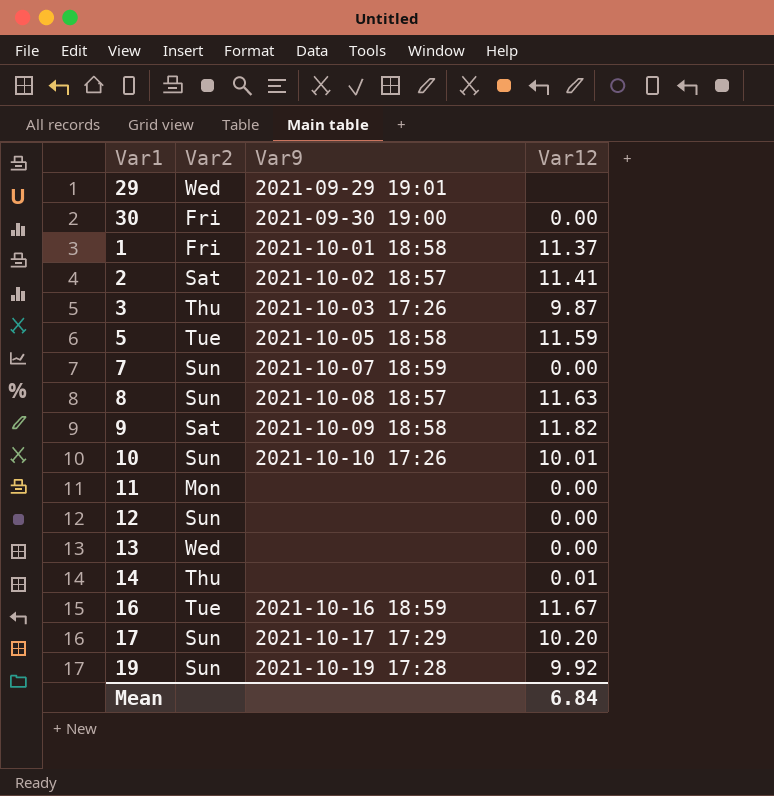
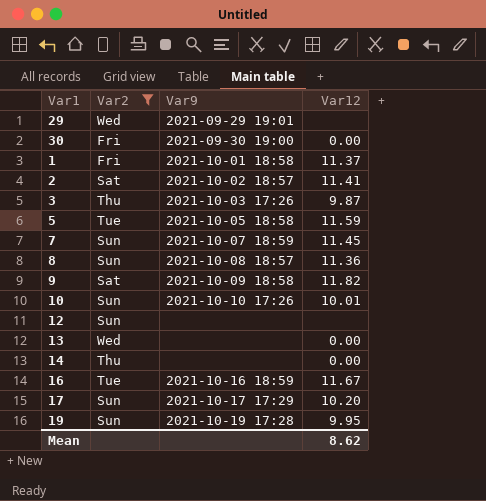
filter: none -> Var2 != Mon
7 | Var12: 0.00 -> 11.45
8 | Var12: 11.63 -> 11.36
12 | Var12: 0.00 -> none
14 | Var12: 0.01 -> 0.00
19 | Var12: 9.92 -> 9.95
Mean | Var12: 6.84 -> 8.62

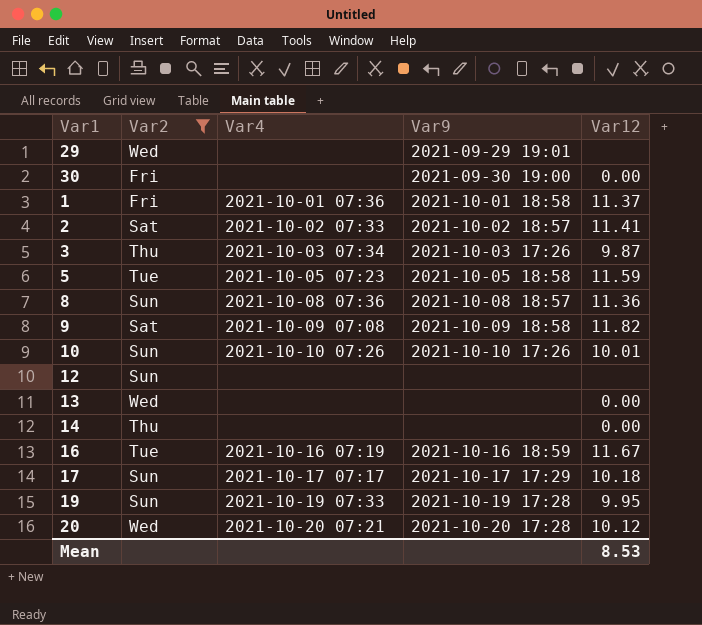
column Var4 | position: none -> 3
row 7: Sun | 2021-10-07 18:59 | 11.45 -> none
17 | Var12: 10.20 -> 10.18
row 20: none -> Wed | 2021-10-20 07:21 | 2021-10-20 17:28 | 10.12
Mean | Var12: 8.62 -> 8.53

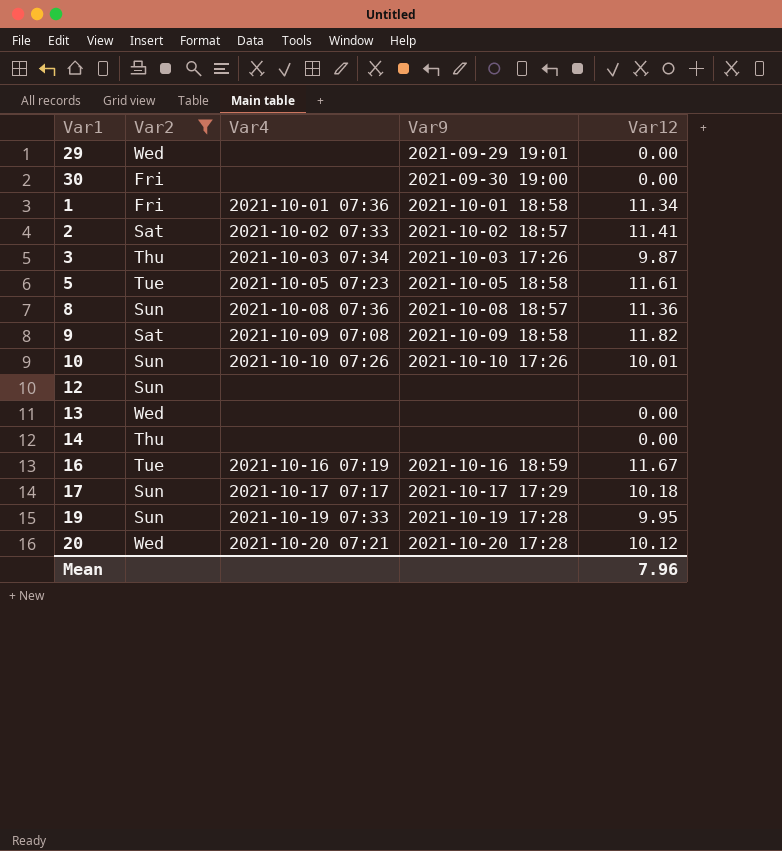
29 | Var12: none -> 0.00
1 | Var12: 11.37 -> 11.34
5 | Var12: 11.59 -> 11.61
Mean | Var12: 8.53 -> 7.96

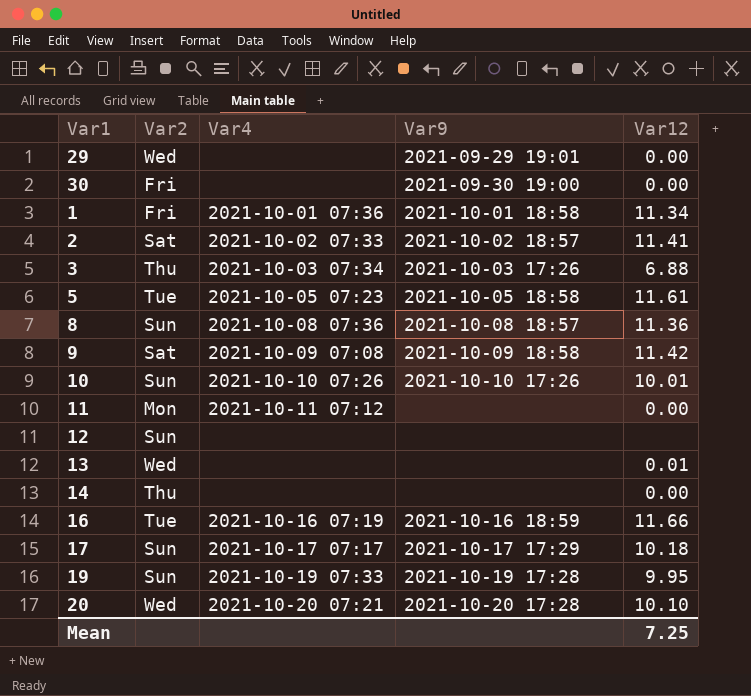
filter: Var2 != Mon -> none
3 | Var12: 9.87 -> 6.88
9 | Var12: 11.82 -> 11.42
13 | Var12: 0.00 -> 0.01
16 | Var12: 11.67 -> 11.66
20 | Var12: 10.12 -> 10.10
Mean | Var12: 7.96 -> 7.25

